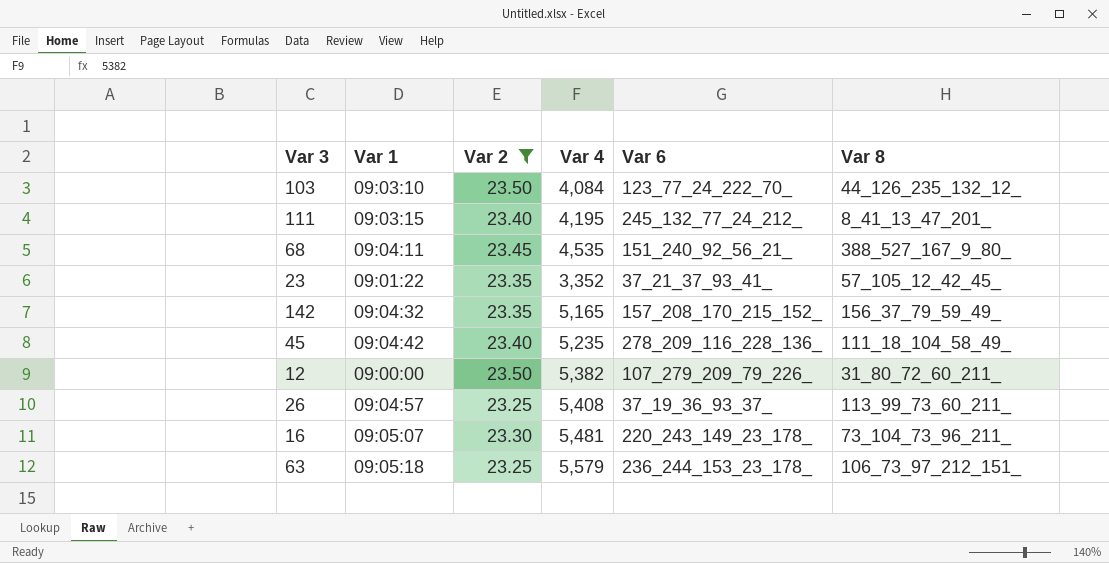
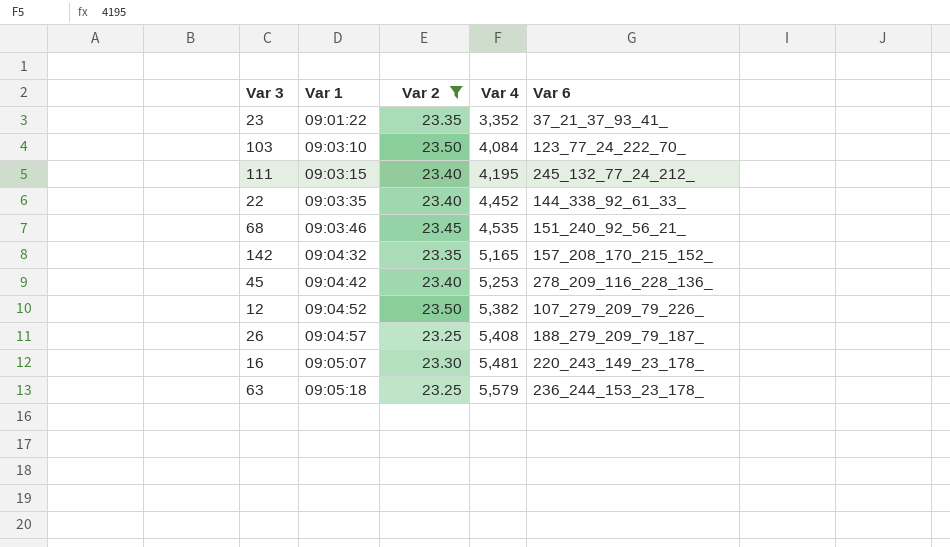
row order: none -> Var 1 ascending
column Var 8 | position: 6 -> none
row 22: none -> 09:03:35 | 23.40 | 4,452 | 144_338_92_61_33_
68 | Var 1: 09:04:11 -> 09:03:46
45 | Var 4: 5,235 -> 5,253
12 | Var 1: 09:00:00 -> 09:04:52
26 | Var 6: 37_19_36_93_37_ -> 188_279_209_79_187_

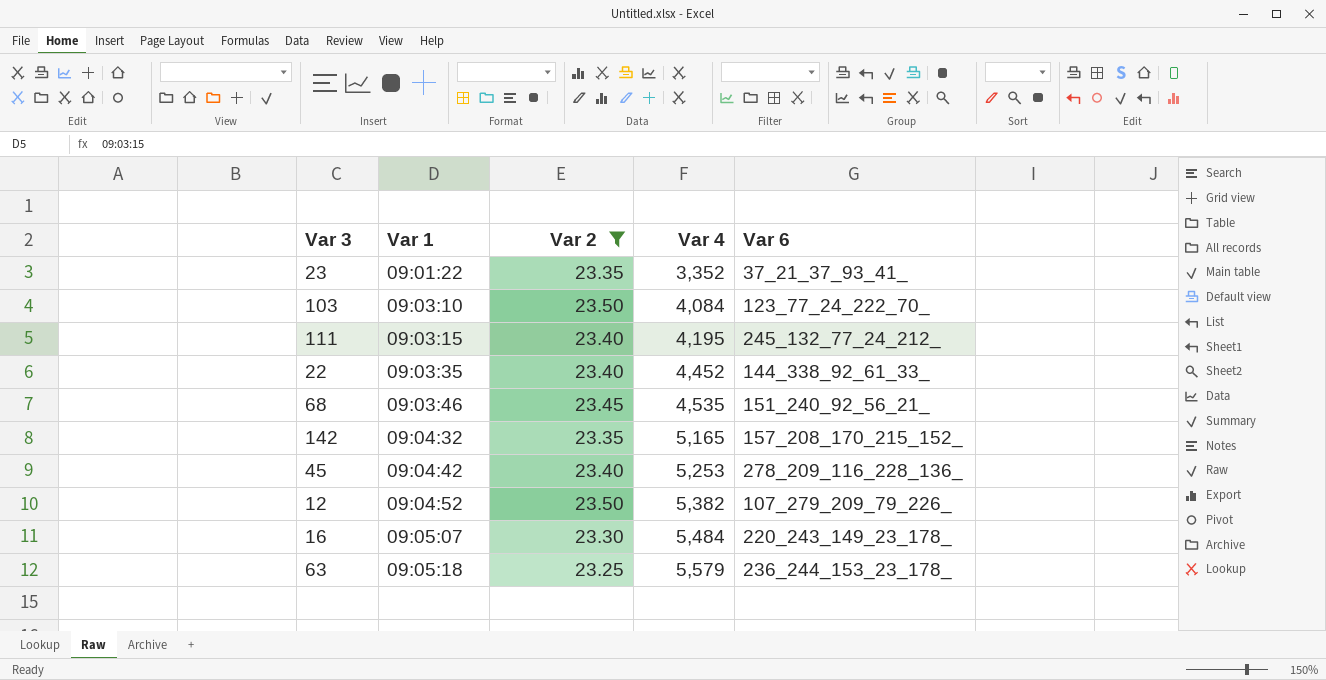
row 26: 09:04:57 | 23.25 | 5,408 | 188_279_209_79_187_ -> none
16 | Var 4: 5,481 -> 5,484

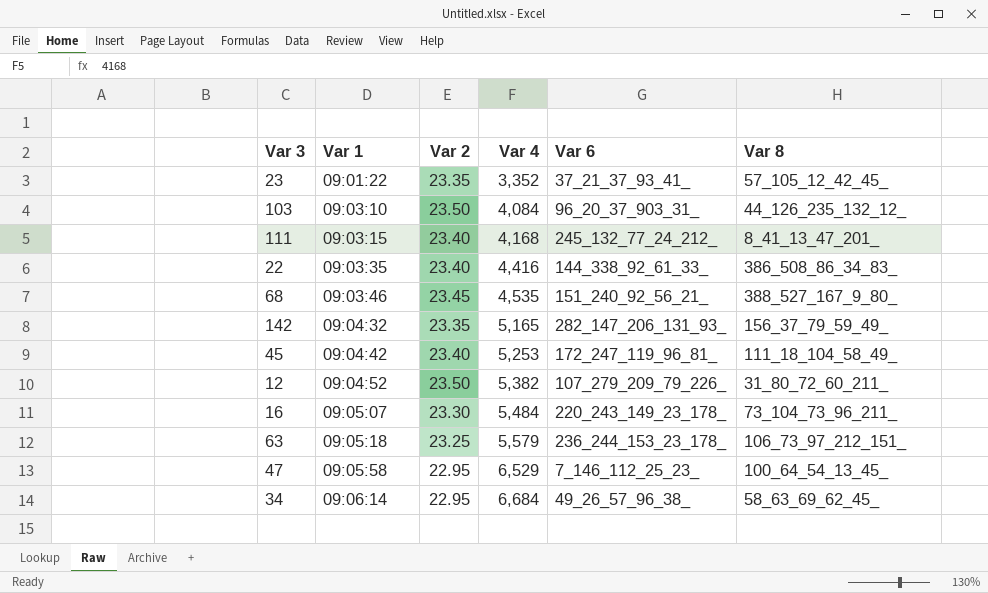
filter: Var 2 != 22.95 -> none
column Var 8 | position: none -> 6
103 | Var 6: 123_77_24_222_70_ -> 96_20_37_903_31_
111 | Var 4: 4,195 -> 4,168
22 | Var 4: 4,452 -> 4,416
142 | Var 6: 157_208_170_215_152_ -> 282_147_206_131_93_
45 | Var 6: 278_209_116_228_136_ -> 172_247_119_96_81_

